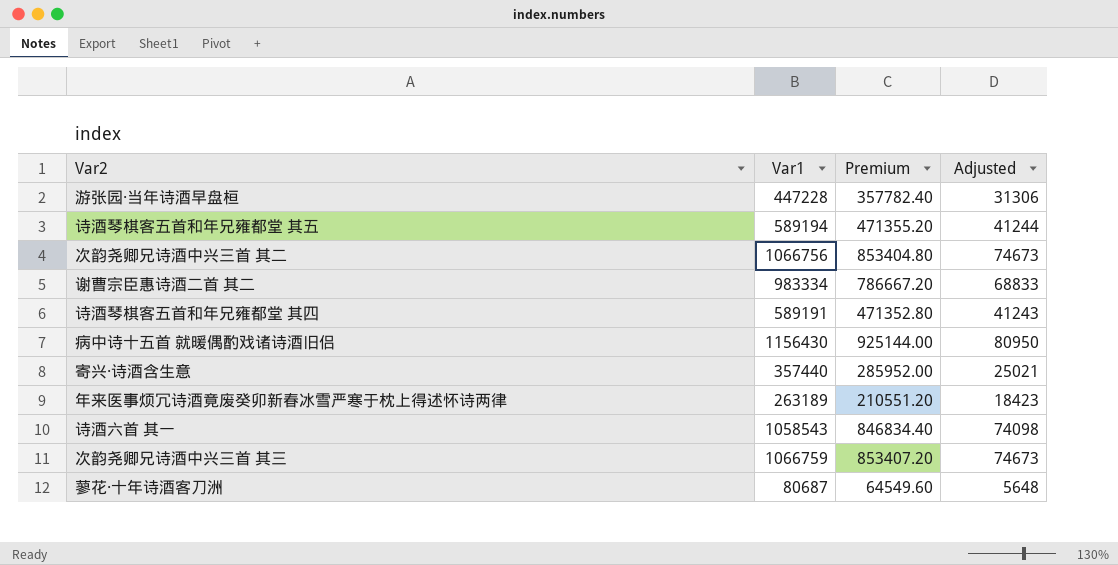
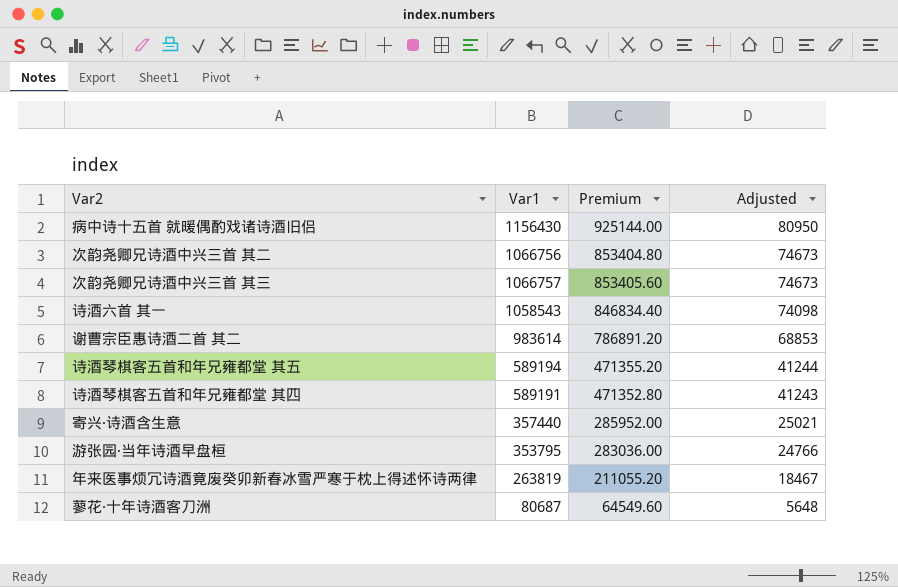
row order: none -> Adjusted descending
次韵尧卿兄诗酒中兴三首 其三 | Var1: 1066759 -> 1066757
次韵尧卿兄诗酒中兴三首 其三 | Premium: 853407.20 -> 853405.60
谢曹宗臣惠诗酒二首 其二 | Var1: 983334 -> 983614
谢曹宗臣惠诗酒二首 其二 | Premium: 786667.20 -> 786891.20
谢曹宗臣惠诗酒二首 其二 | Adjusted: 68833 -> 68853
游张园·当年诗酒早盘桓 | Var1: 447228 -> 353795
游张园·当年诗酒早盘桓 | Premium: 357782.40 -> 283036.00
游张园·当年诗酒早盘桓 | Adjusted: 31306 -> 24766
年来医事烦冗诗酒竟废癸卯新春冰雪严寒于枕上得述怀诗两律 | Var1: 263189 -> 263819
年来医事烦冗诗酒竟废癸卯新春冰雪严寒于枕上得述怀诗两律 | Premium: 210551.20 -> 211055.20
年来医事烦冗诗酒竟废癸卯新春冰雪严寒于枕上得述怀诗两律 | Adjusted: 18423 -> 18467

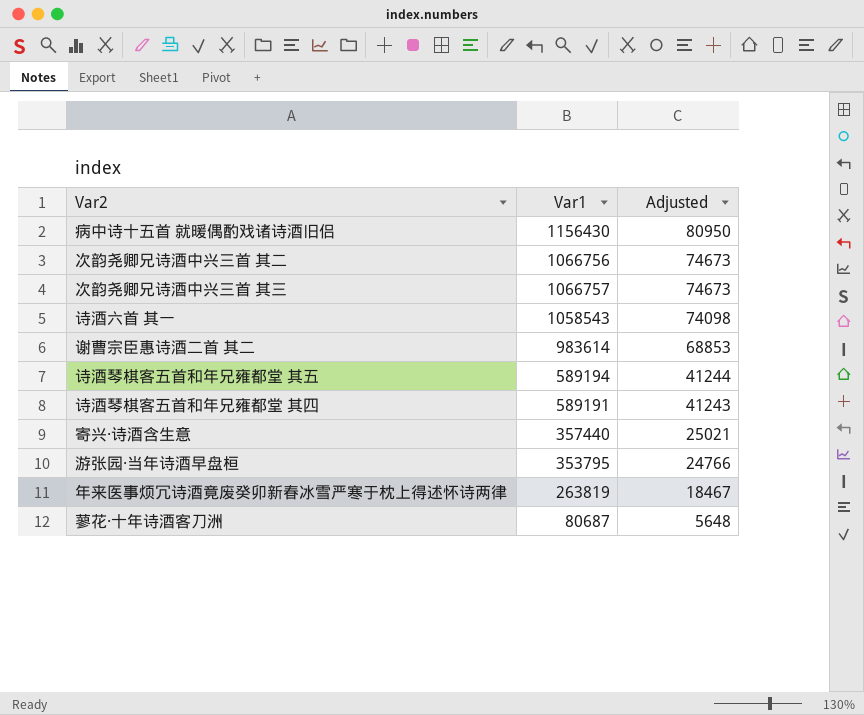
column Premium | formula: [Var1] * 0.8 -> none

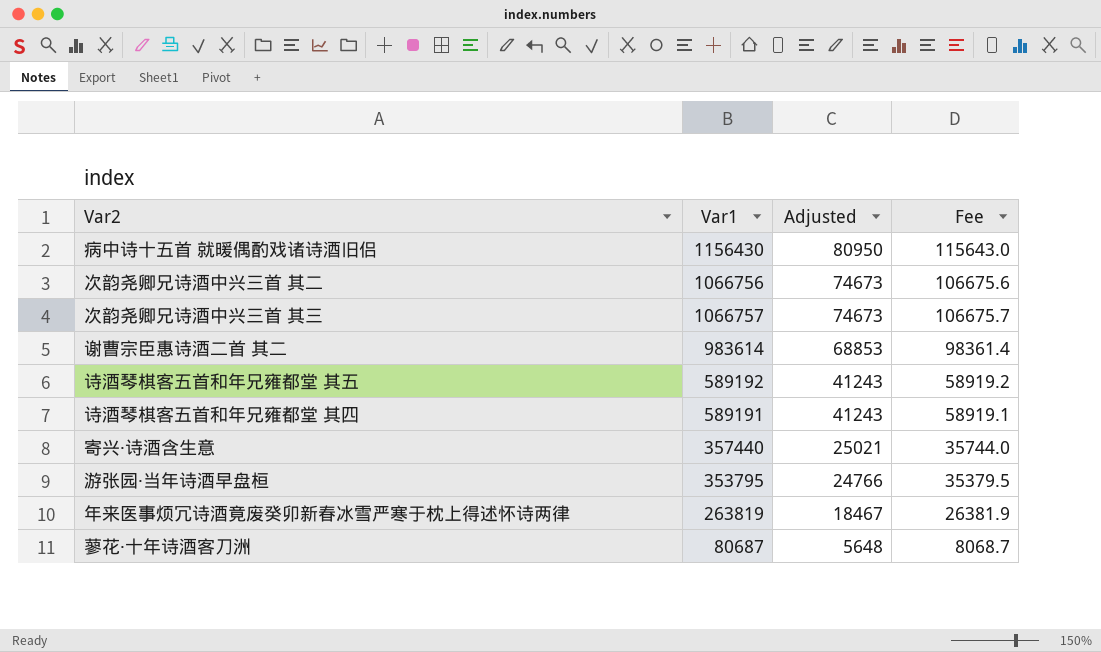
column Fee | formula: none -> [Var1] * 0.1
row 诗酒六首 其一: 1058543 | 74098 -> none
诗酒琴棋客五首和年兄雍都堂 其五 | Var1: 589194 -> 589192
诗酒琴棋客五首和年兄雍都堂 其五 | Adjusted: 41244 -> 41243

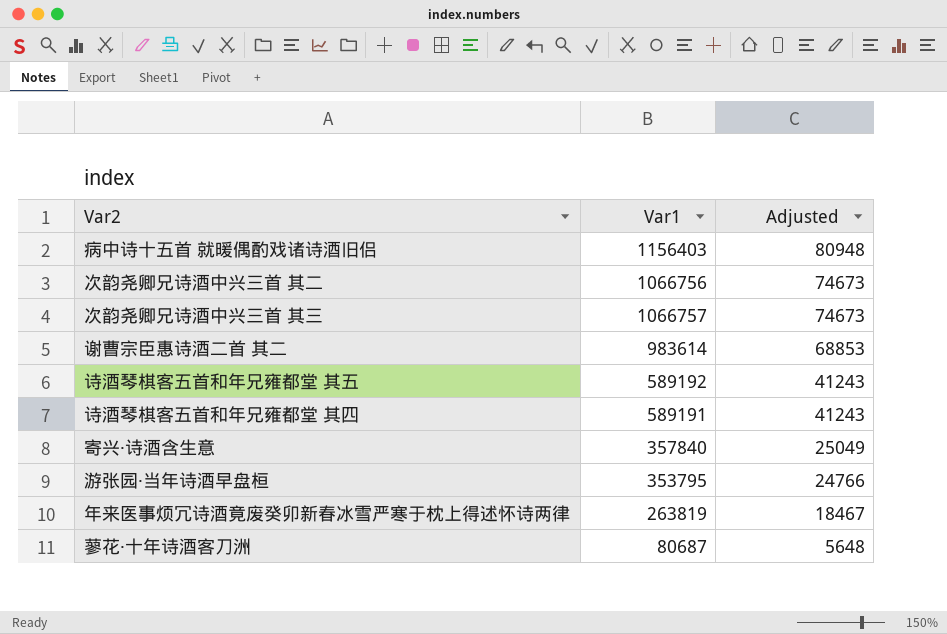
column Fee | formula: [Var1] * 0.1 -> none
病中诗十五首 就暖偶酌戏诸诗酒旧侣 | Var1: 1156430 -> 1156403
病中诗十五首 就暖偶酌戏诸诗酒旧侣 | Adjusted: 80950 -> 80948
寄兴·诗酒含生意 | Var1: 357440 -> 357840
寄兴·诗酒含生意 | Adjusted: 25021 -> 25049

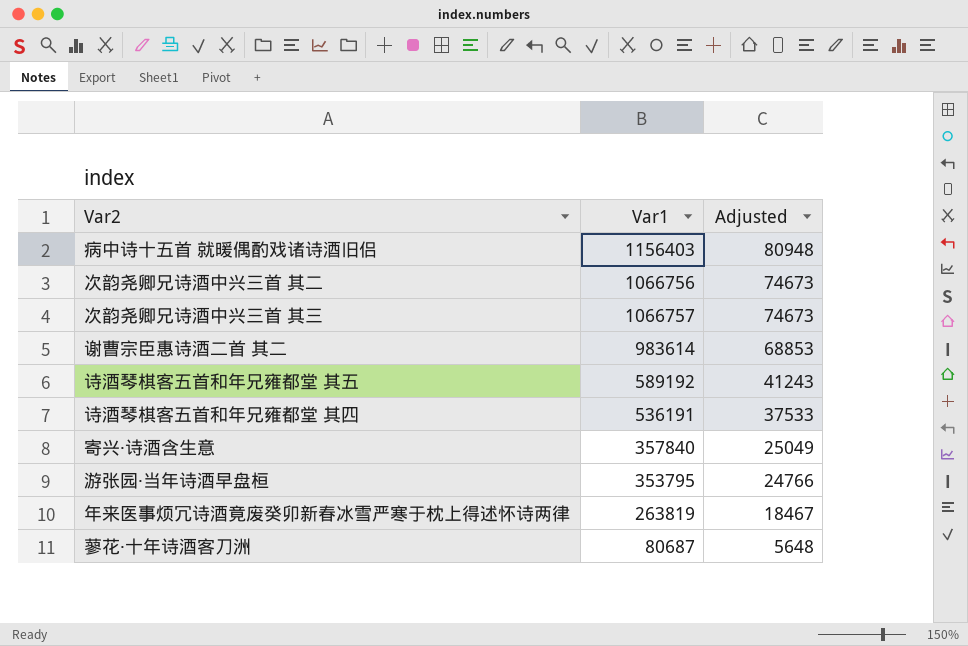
诗酒琴棋客五首和年兄雍都堂 其四 | Var1: 589191 -> 536191
诗酒琴棋客五首和年兄雍都堂 其四 | Adjusted: 41243 -> 37533

